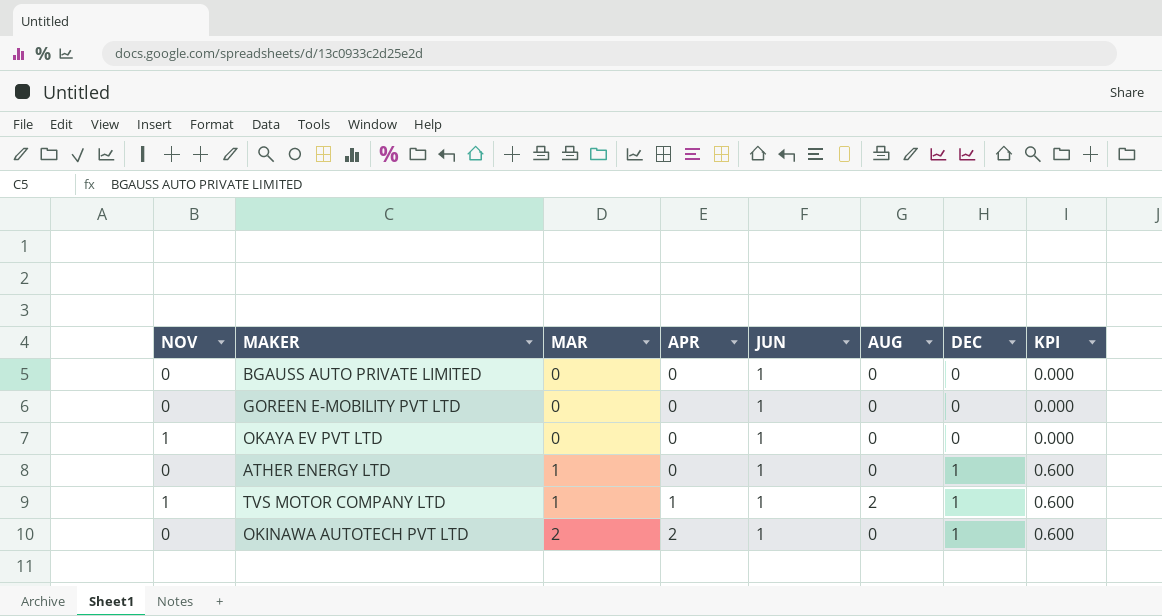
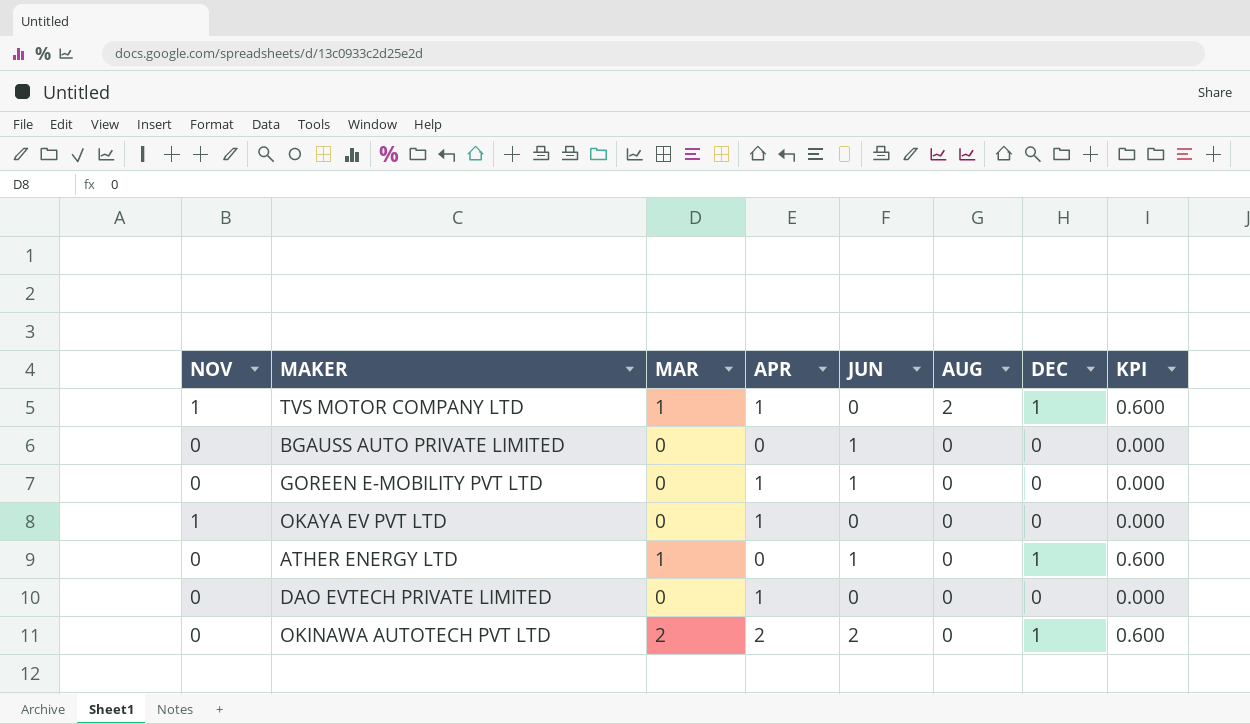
row order: MAR ascending -> AUG descending
TVS MOTOR COMPANY LTD | JUN: 1 -> 0
GOREEN E-MOBILITY PVT LTD | APR: 0 -> 1
OKAYA EV PVT LTD | APR: 0 -> 1
OKAYA EV PVT LTD | JUN: 1 -> 0
row DAO EVTECH PRIVATE LIMITED: none -> 0 | 0 | 1 | 0 | 0 | 0 | 0.000
OKINAWA AUTOTECH PVT LTD | JUN: 1 -> 2

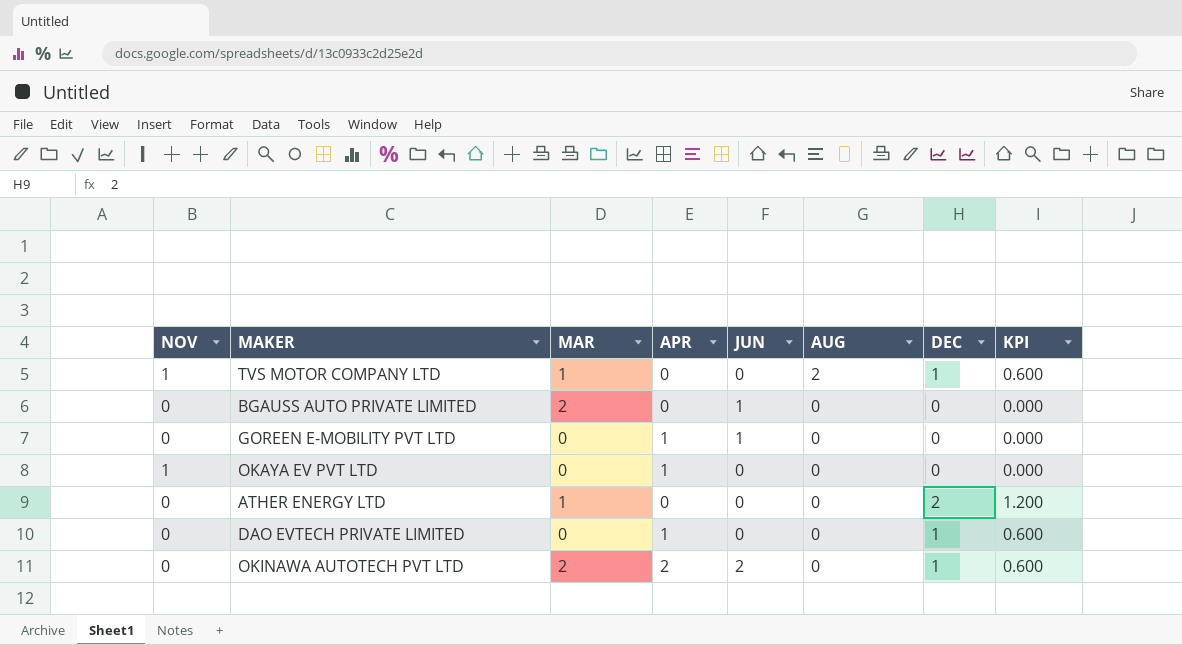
TVS MOTOR COMPANY LTD | APR: 1 -> 0
BGAUSS AUTO PRIVATE LIMITED | MAR: 0 -> 2
ATHER ENERGY LTD | JUN: 1 -> 0
ATHER ENERGY LTD | DEC: 1 -> 2
ATHER ENERGY LTD | KPI: 0.600 -> 1.200
DAO EVTECH PRIVATE LIMITED | DEC: 0 -> 1
DAO EVTECH PRIVATE LIMITED | KPI: 0.000 -> 0.600

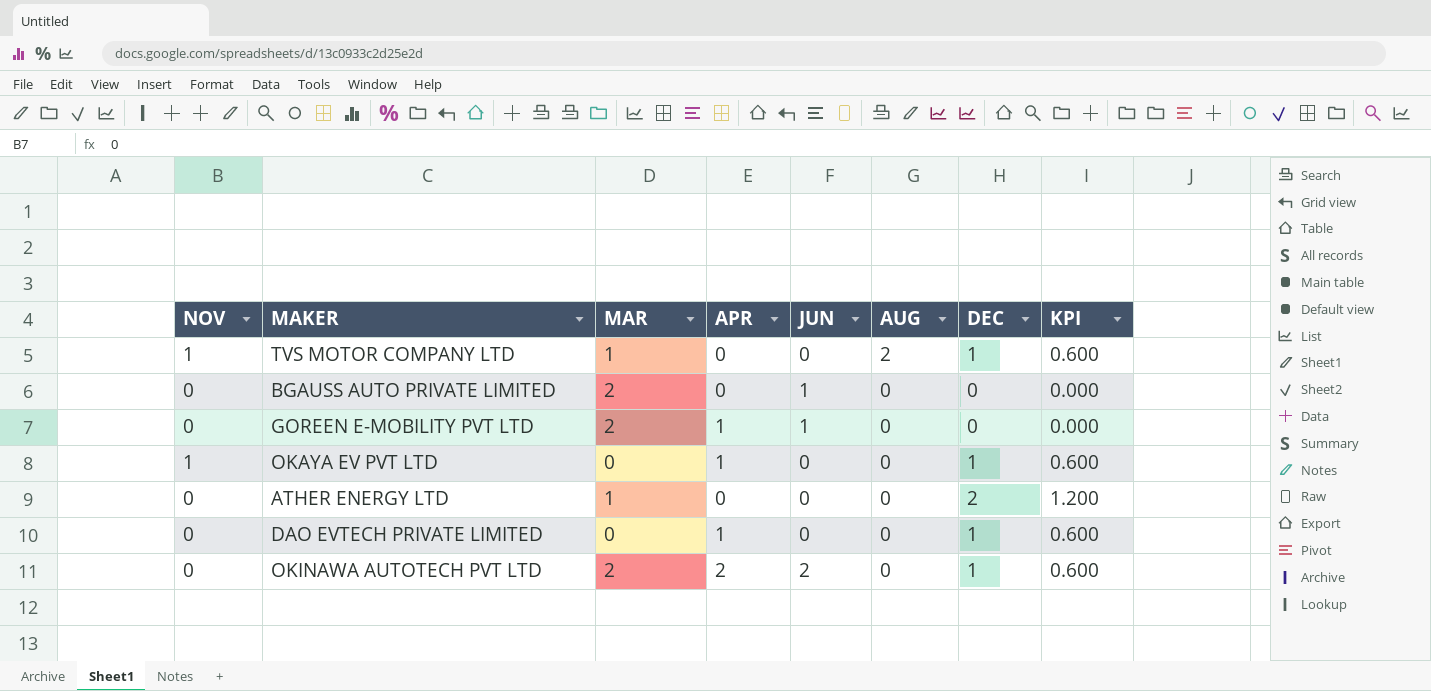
GOREEN E-MOBILITY PVT LTD | MAR: 0 -> 2
OKAYA EV PVT LTD | DEC: 0 -> 1
OKAYA EV PVT LTD | KPI: 0.000 -> 0.600

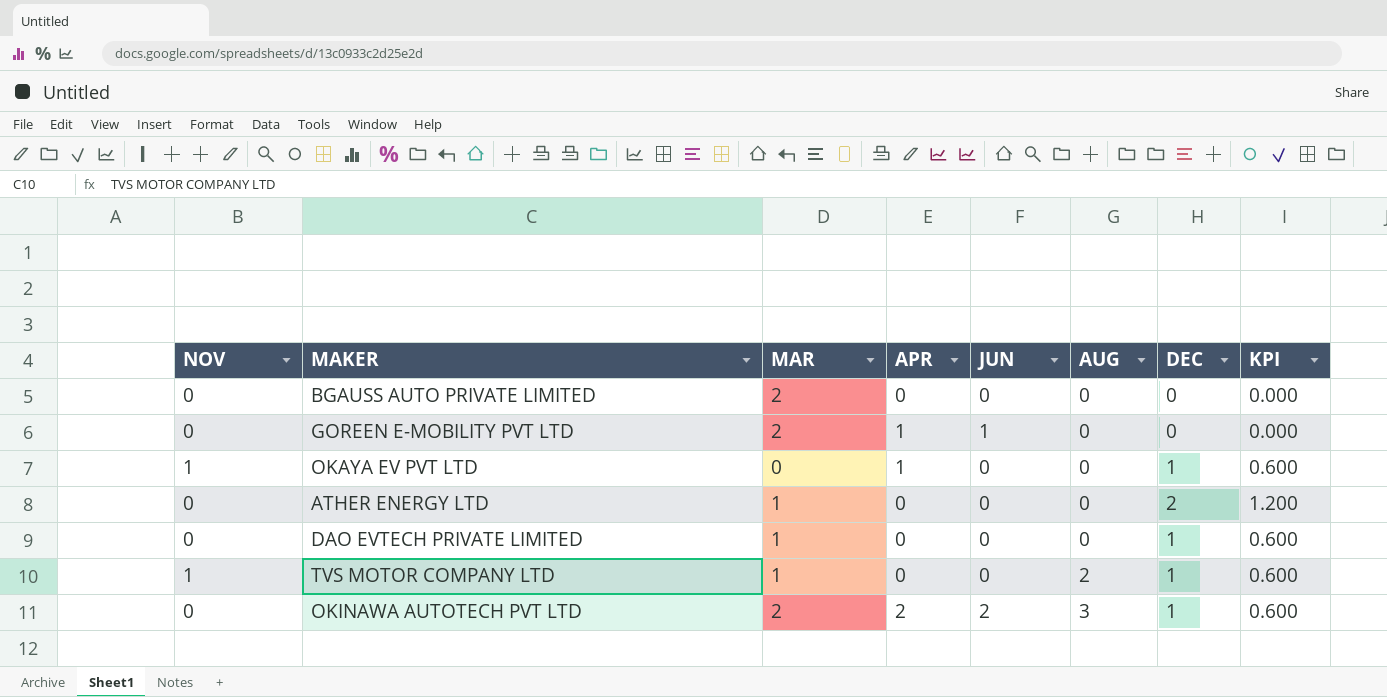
row order: AUG descending -> AUG ascending
BGAUSS AUTO PRIVATE LIMITED | JUN: 1 -> 0
DAO EVTECH PRIVATE LIMITED | MAR: 0 -> 1
DAO EVTECH PRIVATE LIMITED | APR: 1 -> 0
OKINAWA AUTOTECH PVT LTD | AUG: 0 -> 3

